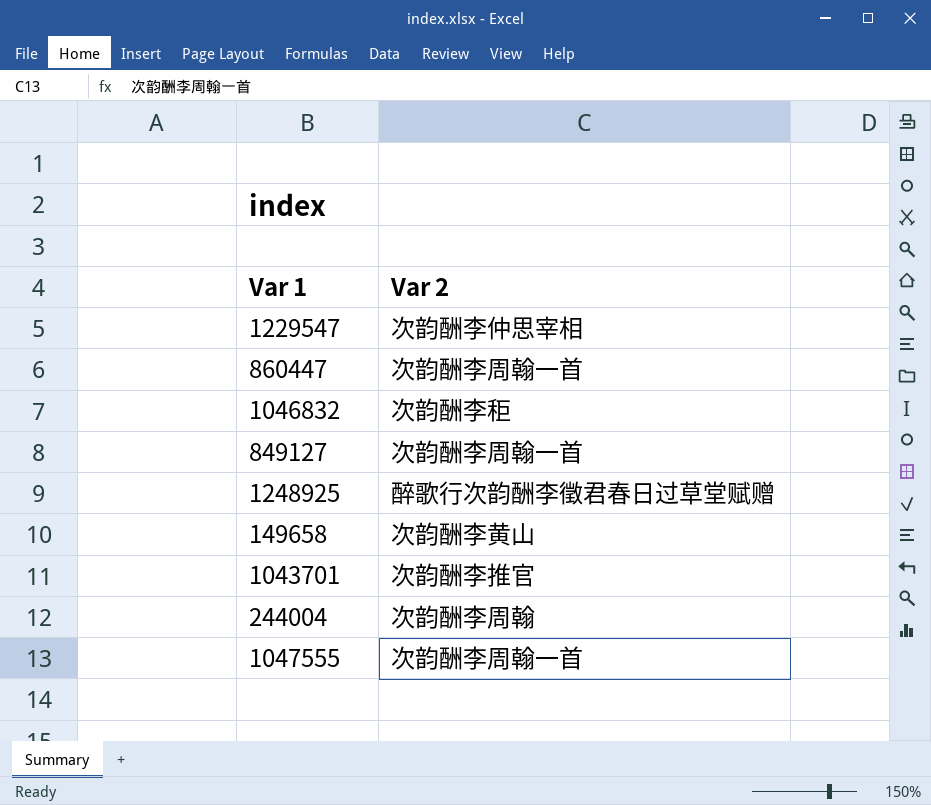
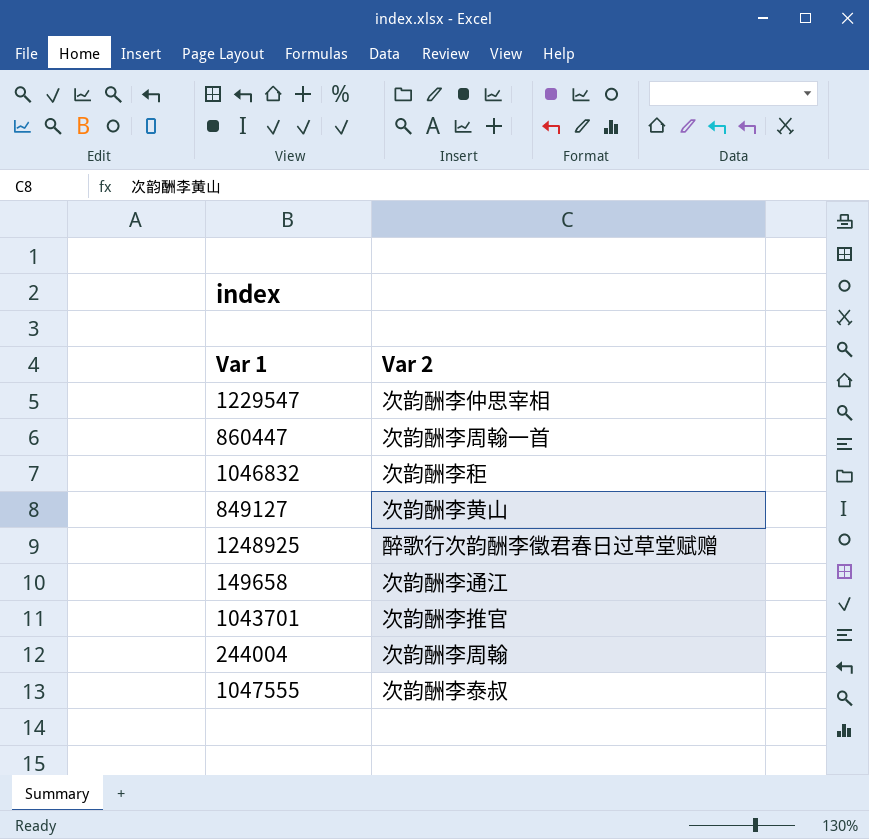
849127 | Var 2: 次韵酬李周翰一首 -> 次韵酬李黄山
149658 | Var 2: 次韵酬李黄山 -> 次韵酬李通江
1047555 | Var 2: 次韵酬李周翰一首 -> 次韵酬李泰叔

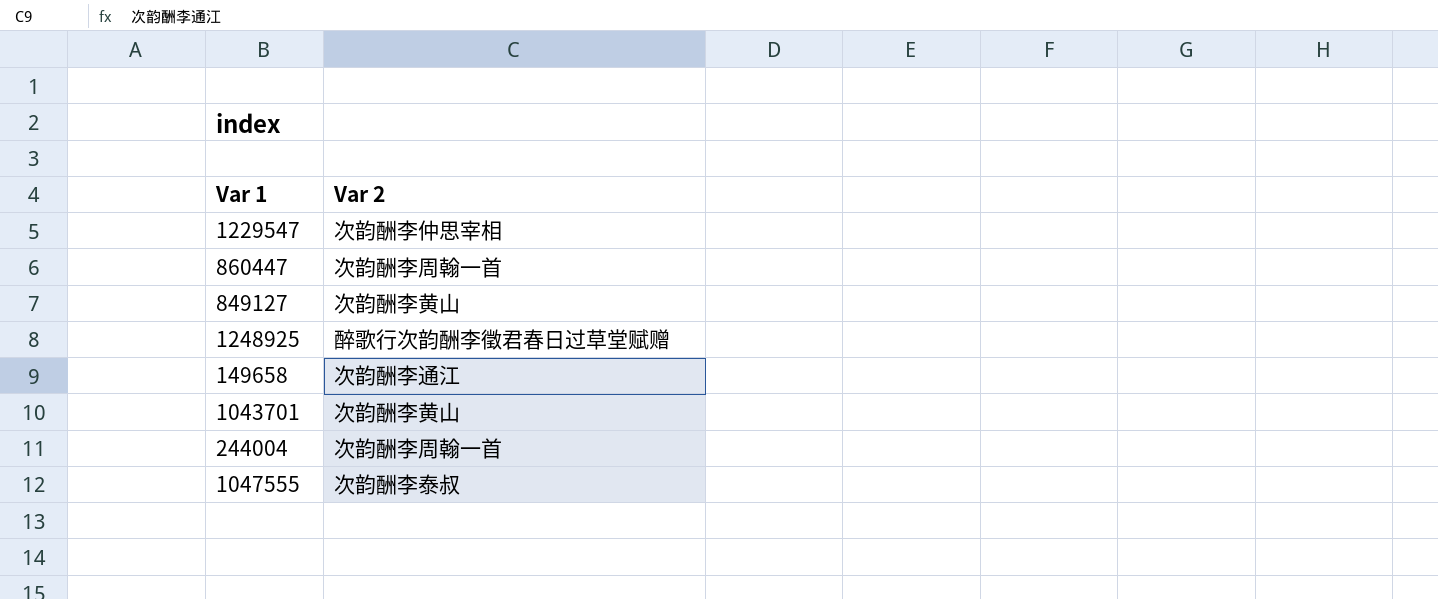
row 1046832: 次韵酬李秬 -> none
1043701 | Var 2: 次韵酬李推官 -> 次韵酬李黄山
244004 | Var 2: 次韵酬李周翰 -> 次韵酬李周翰一首

